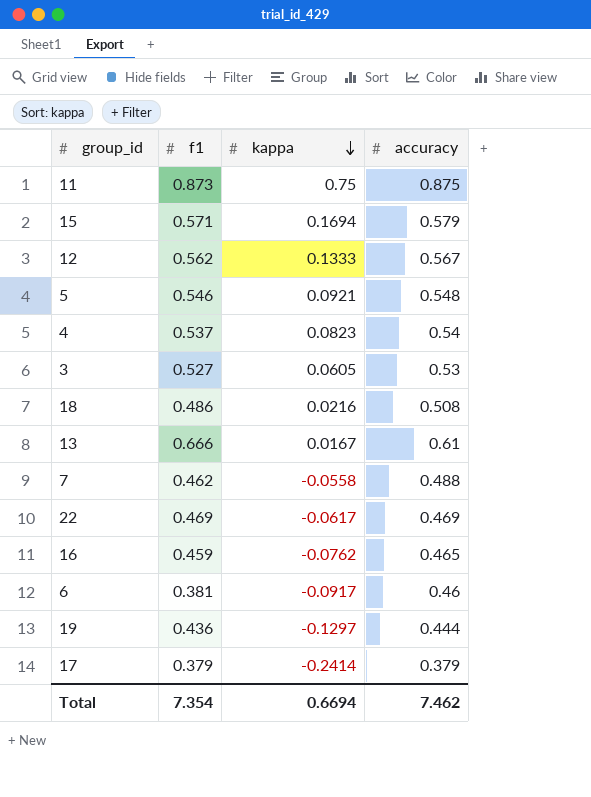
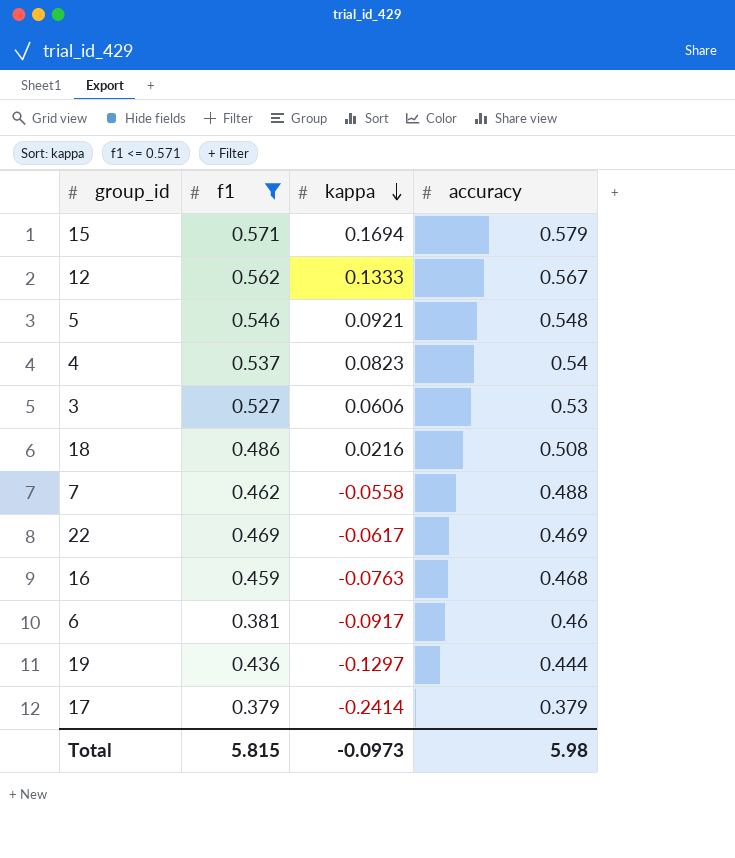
filter: none -> f1 <= 0.571
3 | kappa: 0.0605 -> 0.0606
16 | kappa: -0.0762 -> -0.0763
16 | accuracy: 0.465 -> 0.468
Total | f1: 7.354 -> 5.815
Total | kappa: 0.6694 -> -0.0973
Total | accuracy: 7.462 -> 5.98

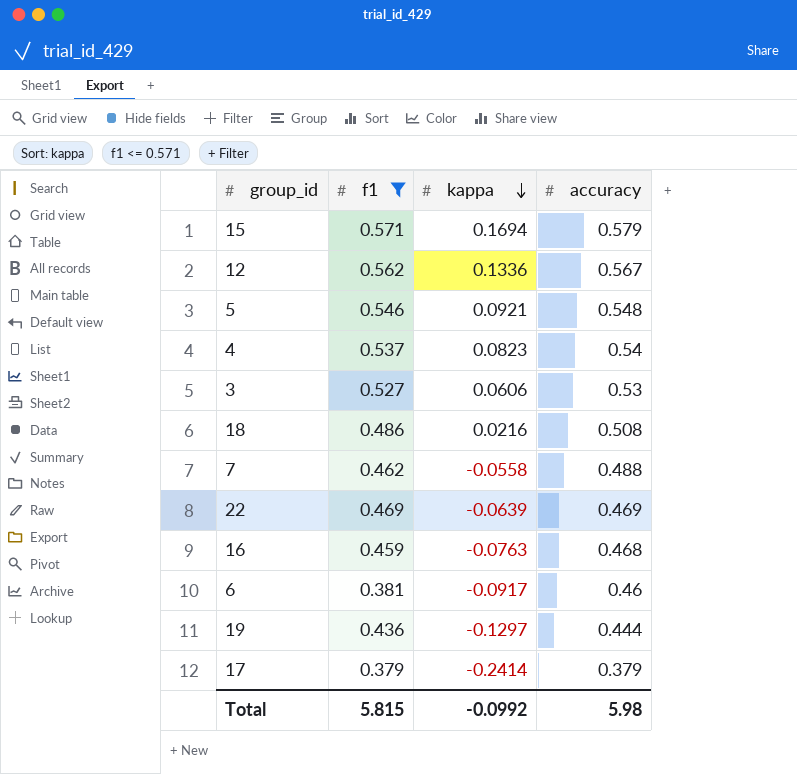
12 | kappa: 0.1333 -> 0.1336
22 | kappa: -0.0617 -> -0.0639
Total | kappa: -0.0973 -> -0.0992

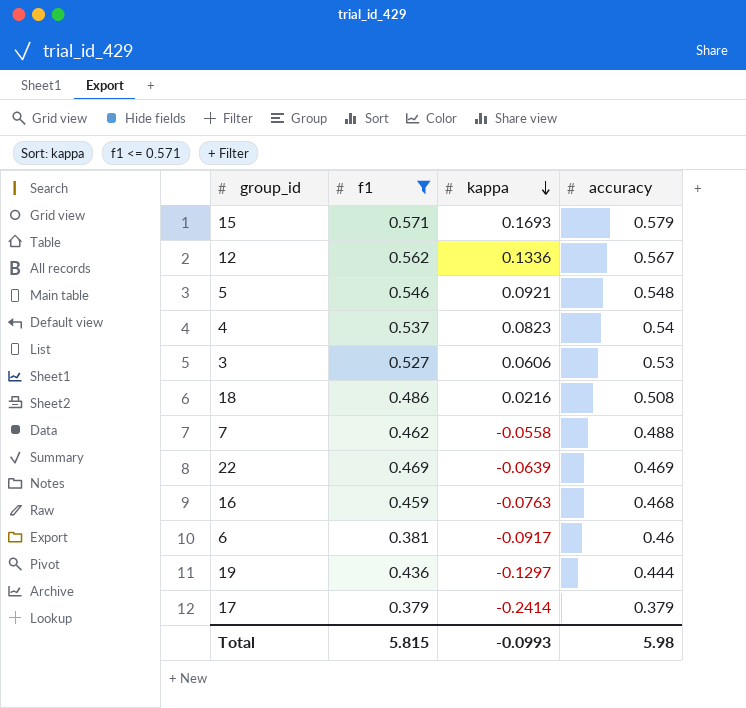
15 | kappa: 0.1694 -> 0.1693
Total | kappa: -0.0992 -> -0.0993

